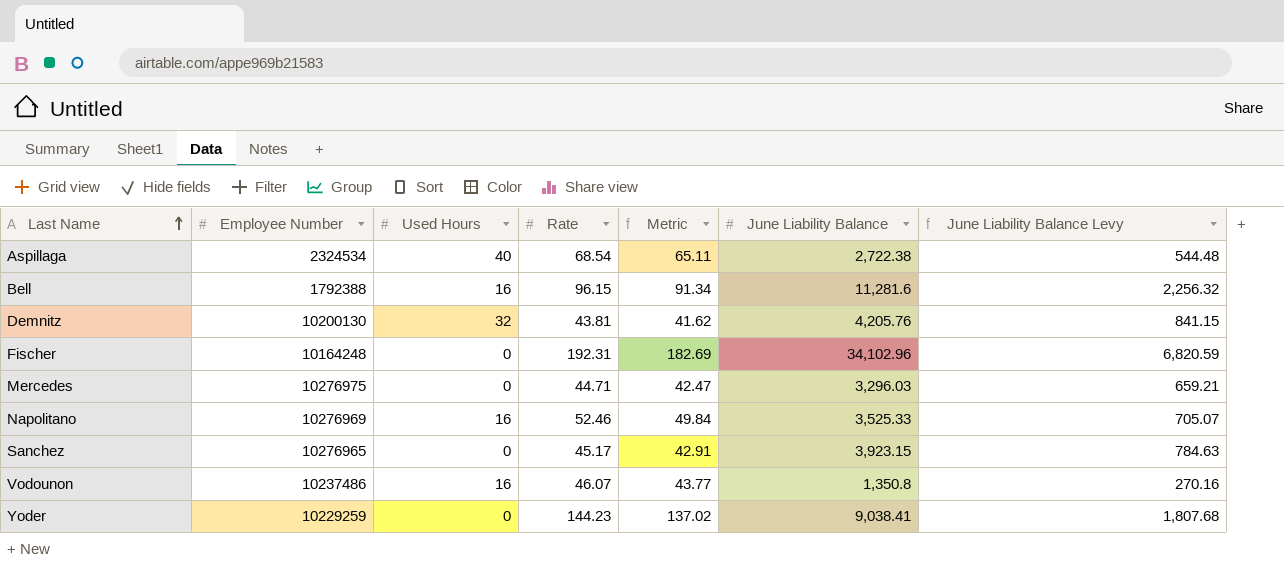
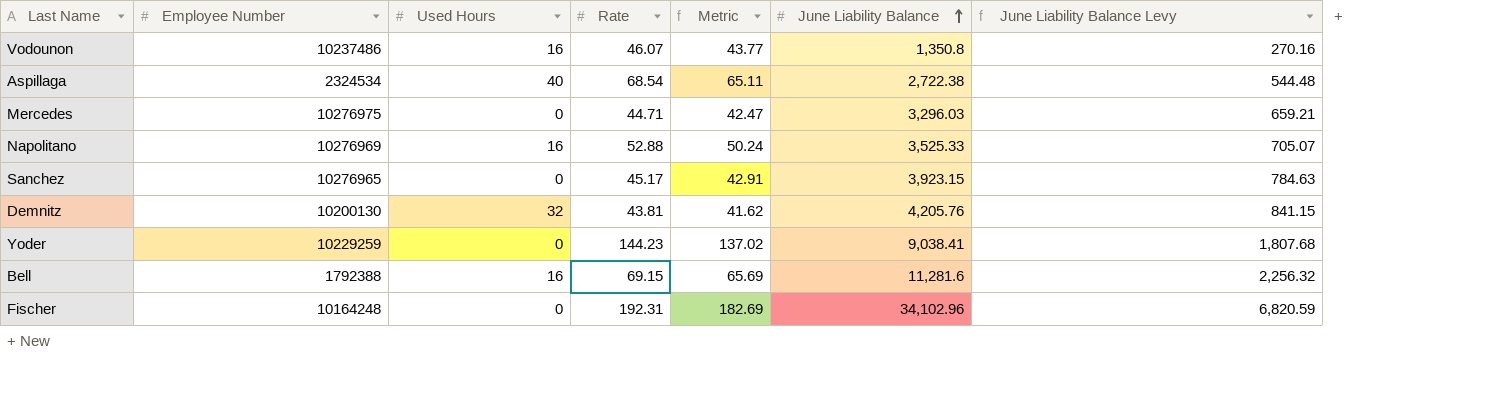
row order: Last Name ascending -> June Liability Balance ascending
Napolitano | Rate: 52.46 -> 52.88
Napolitano | Metric: 49.84 -> 50.24
Bell | Rate: 96.15 -> 69.15
Bell | Metric: 91.34 -> 65.69

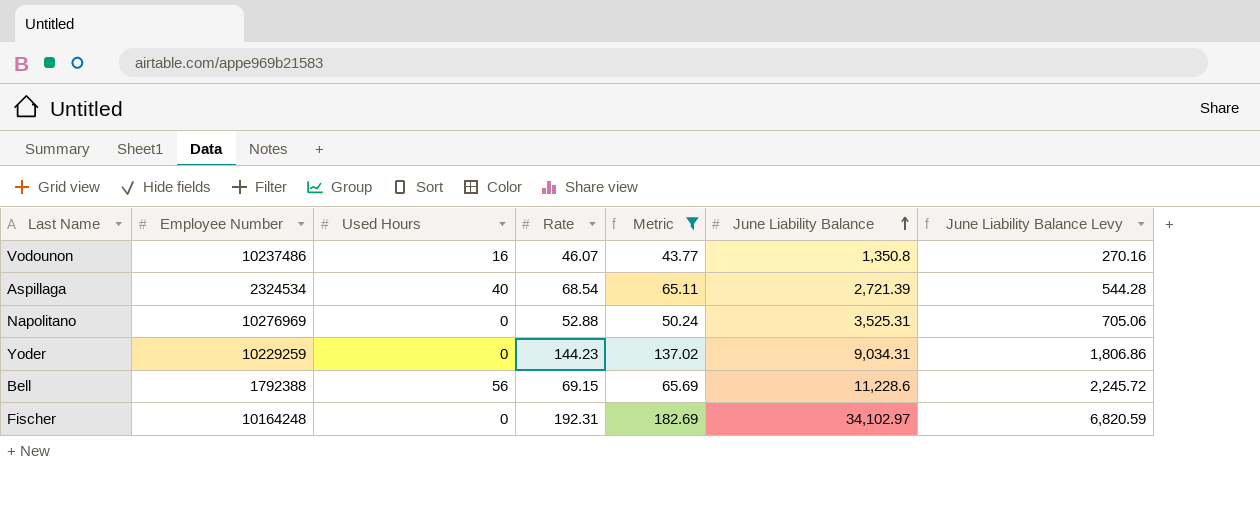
filter: none -> Metric >= 43.77
Aspillaga | June Liability Balance: 2,722.38 -> 2,721.39
Aspillaga | June Liability Balance Levy: 544.48 -> 544.28
Napolitano | Used Hours: 16 -> 0
Napolitano | June Liability Balance: 3,525.33 -> 3,525.31
Napolitano | June Liability Balance Levy: 705.07 -> 705.06
Yoder | June Liability Balance: 9,038.41 -> 9,034.31
Yoder | June Liability Balance Levy: 1,807.68 -> 1,806.86
Bell | Used Hours: 16 -> 56
Bell | June Liability Balance: 11,281.6 -> 11,228.6
Bell | June Liability Balance Levy: 2,256.32 -> 2,245.72
Fischer | June Liability Balance: 34,102.96 -> 34,102.97

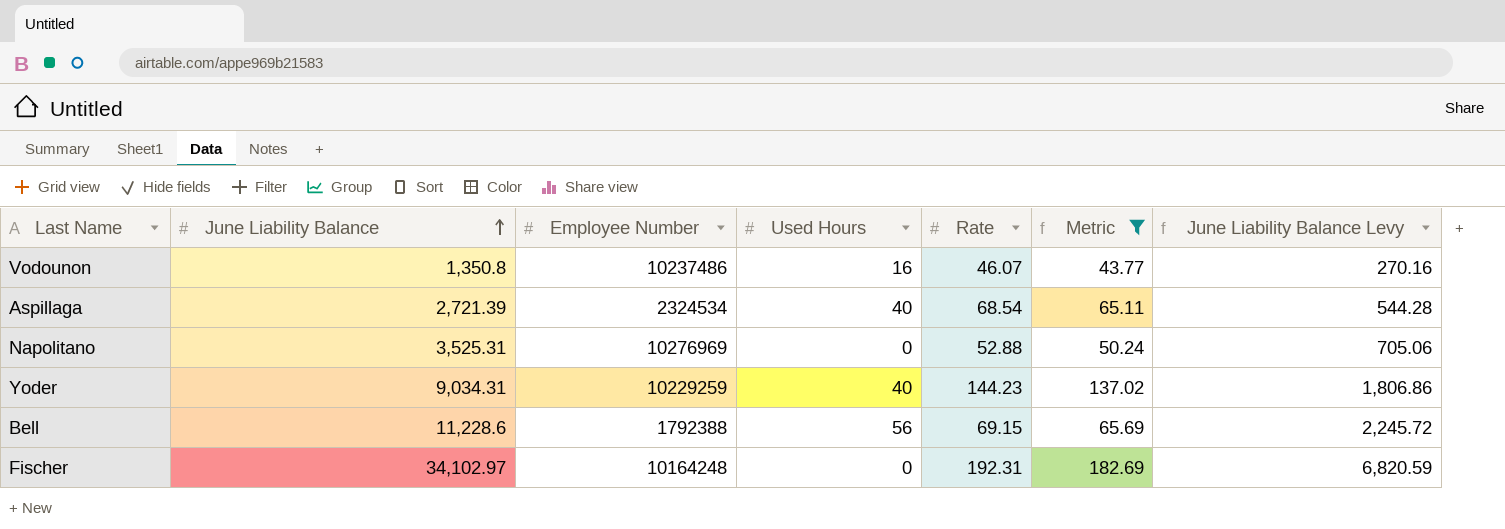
column June Liability Balance | position: 6 -> 2
Yoder | Used Hours: 0 -> 40

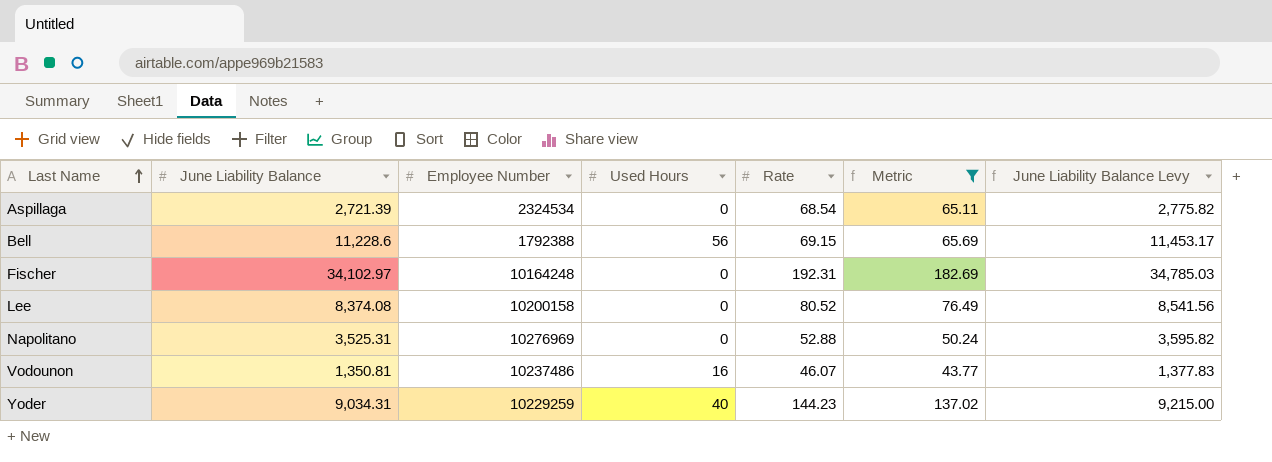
row order: June Liability Balance ascending -> Last Name ascending
column June Liability Balance Levy | formula: [June Liability Balance] * 0.2 -> [June Liability Balance] * 1.02
Aspillaga | Used Hours: 40 -> 0
row Lee: none -> 8,374.08 | 10200158 | 0 | 80.52 | 76.49 | 8,541.56
Vodounon | June Liability Balance: 1,350.8 -> 1,350.81

